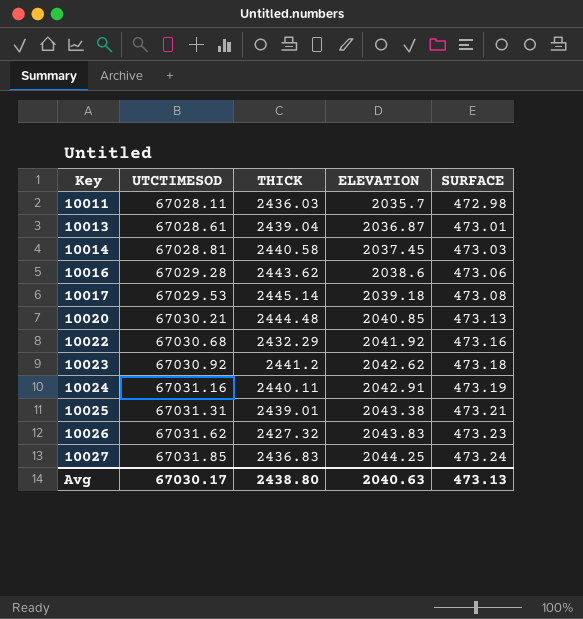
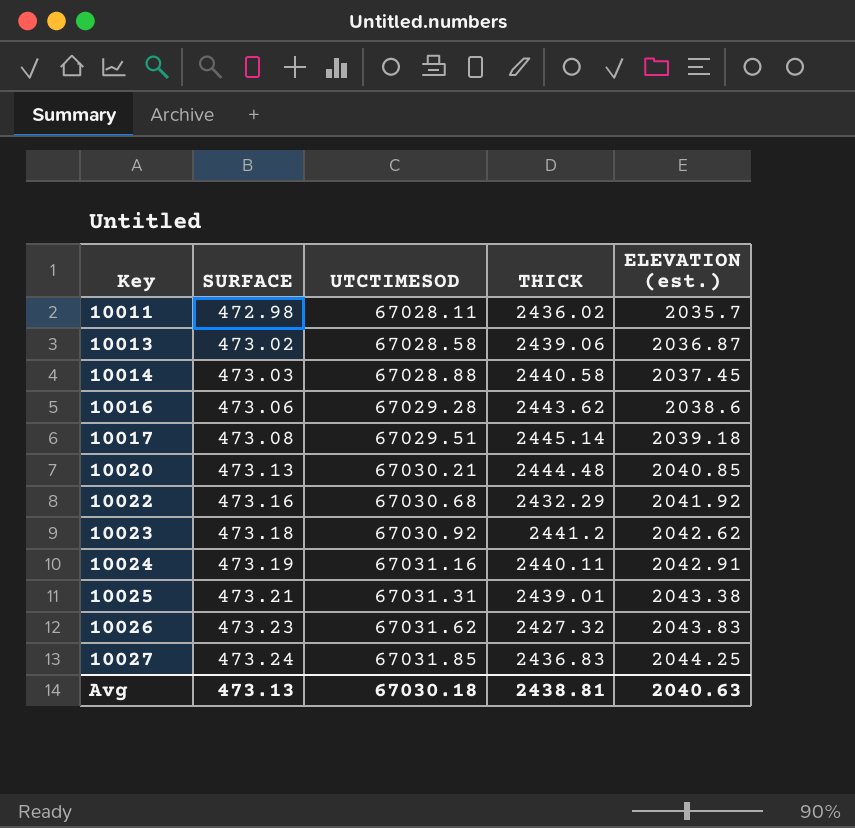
column SURFACE | position: 5 -> 2
column name: ELEVATION -> ELEVATION (est.)
10011 | THICK: 2436.03 -> 2436.02
10013 | SURFACE: 473.01 -> 473.02
10013 | UTCTIMESOD: 67028.61 -> 67028.58
10013 | THICK: 2439.04 -> 2439.06
10014 | UTCTIMESOD: 67028.81 -> 67028.88
10017 | UTCTIMESOD: 67029.53 -> 67029.51
Avg | UTCTIMESOD: 67030.17 -> 67030.18
Avg | THICK: 2438.80 -> 2438.81

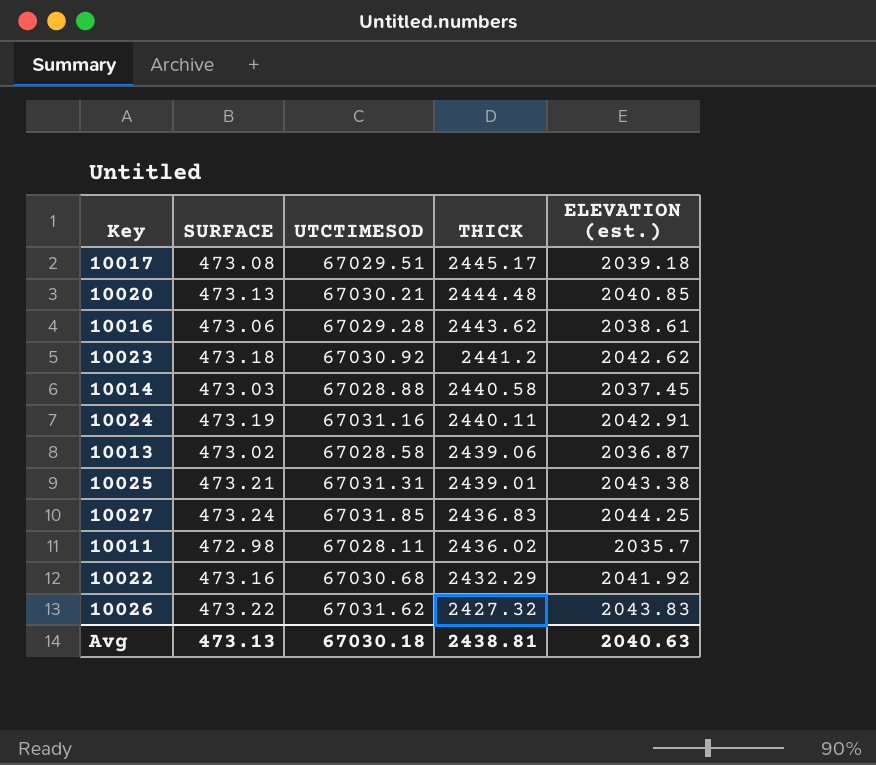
row order: Key ascending -> THICK descending
10017 | THICK: 2445.14 -> 2445.17
10016 | ELEVATION (est.): 2038.6 -> 2038.61
10026 | SURFACE: 473.23 -> 473.22

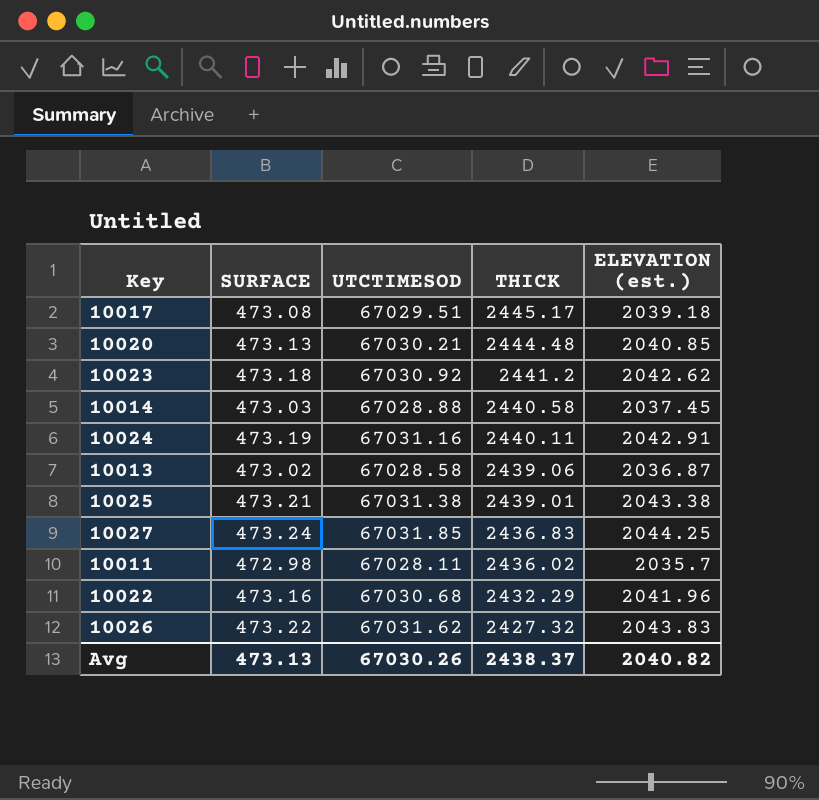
row 10016: 473.06 | 67029.28 | 2443.62 | 2038.61 -> none
10025 | UTCTIMESOD: 67031.31 -> 67031.38
10022 | ELEVATION (est.): 2041.92 -> 2041.96
Avg | UTCTIMESOD: 67030.18 -> 67030.26
Avg | THICK: 2438.81 -> 2438.37
Avg | ELEVATION (est.): 2040.63 -> 2040.82

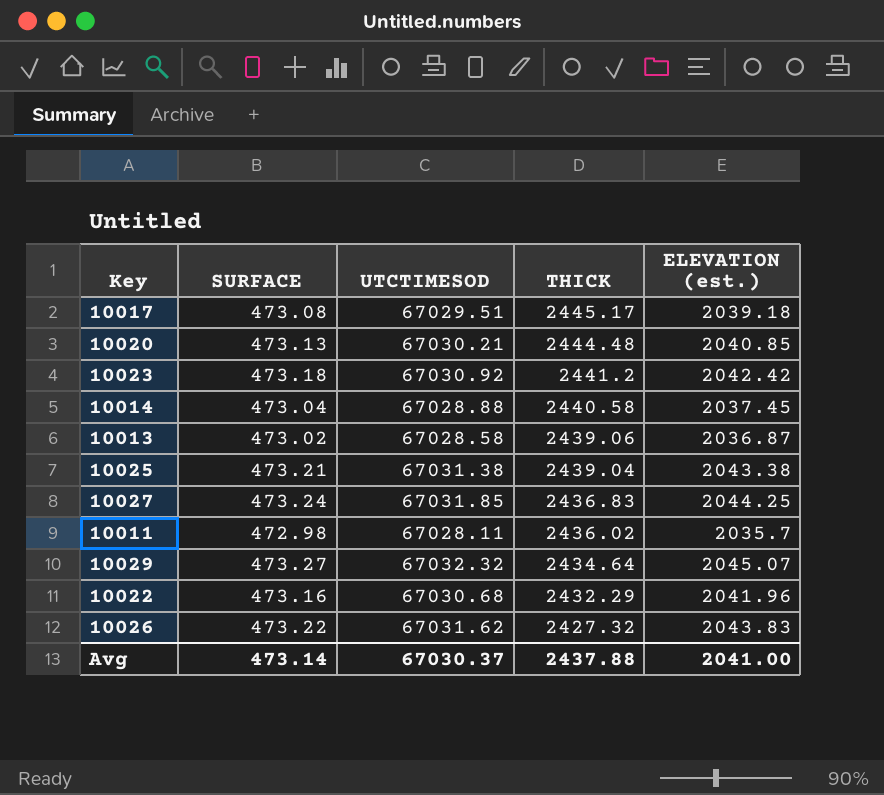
row 10024: 473.19 | 67031.16 | 2440.11 | 2042.91 -> none
10023 | ELEVATION (est.): 2042.62 -> 2042.42
10014 | SURFACE: 473.03 -> 473.04
10025 | THICK: 2439.01 -> 2439.04
row 10029: none -> 473.27 | 67032.32 | 2434.64 | 2045.07
Avg | SURFACE: 473.13 -> 473.14
Avg | UTCTIMESOD: 67030.26 -> 67030.37
Avg | THICK: 2438.37 -> 2437.88
Avg | ELEVATION (est.): 2040.82 -> 2041.00

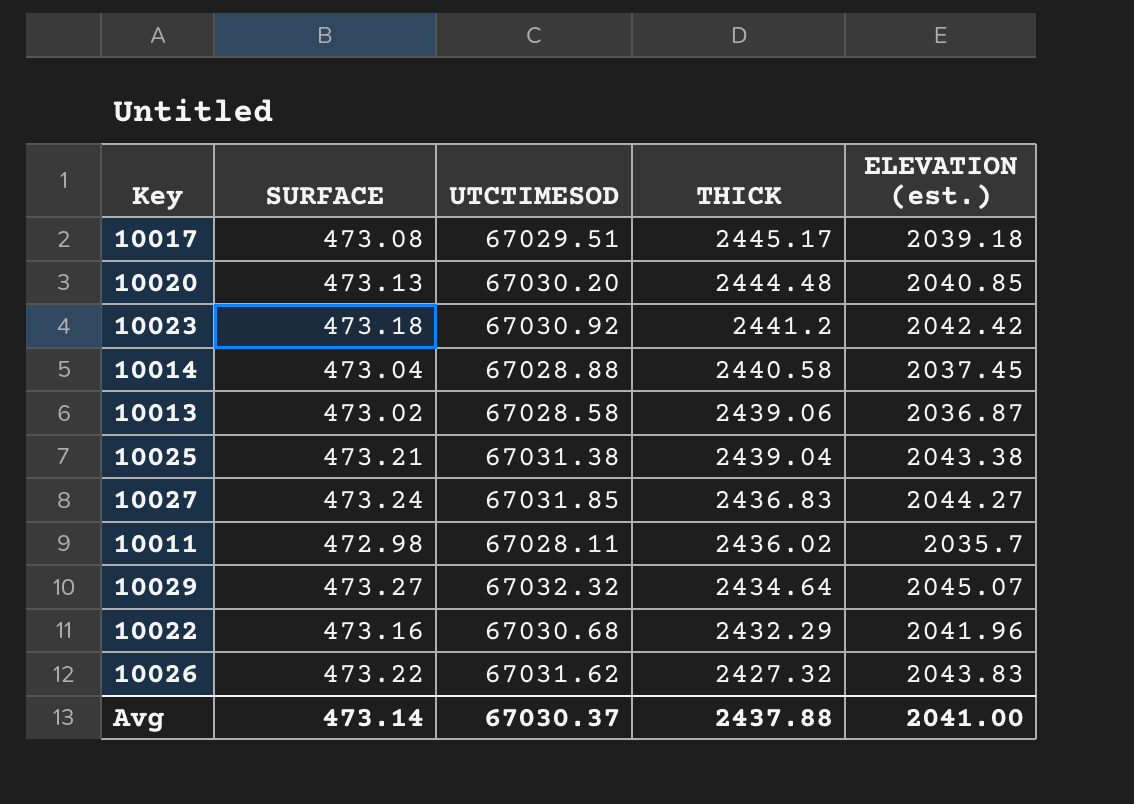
10020 | UTCTIMESOD: 67030.21 -> 67030.20
10027 | ELEVATION (est.): 2044.25 -> 2044.27

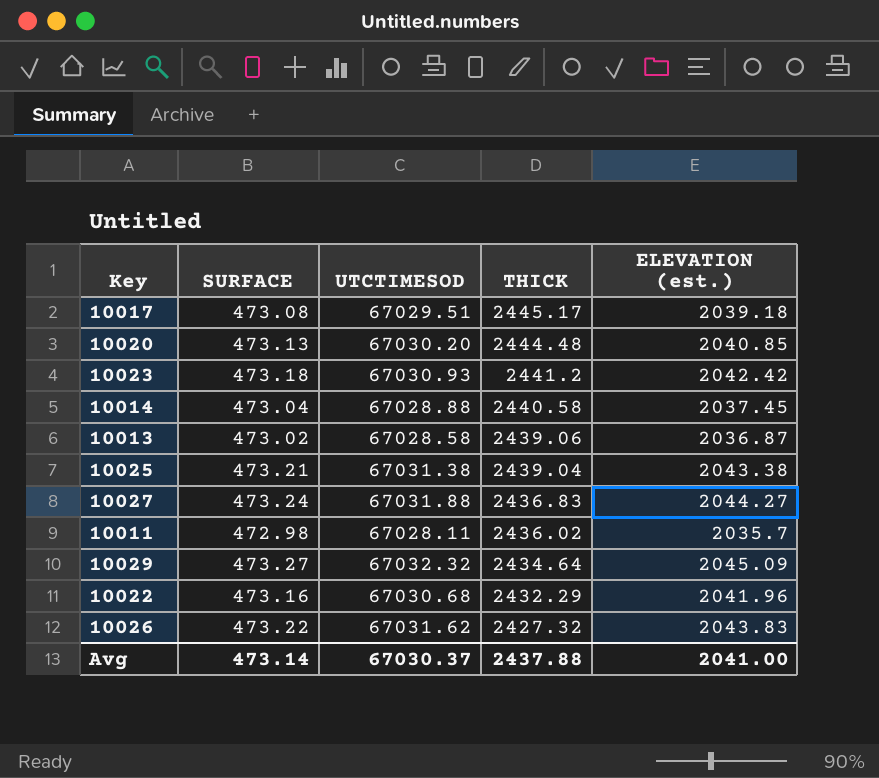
10023 | UTCTIMESOD: 67030.92 -> 67030.93
10027 | UTCTIMESOD: 67031.85 -> 67031.88
10029 | ELEVATION (est.): 2045.07 -> 2045.09

